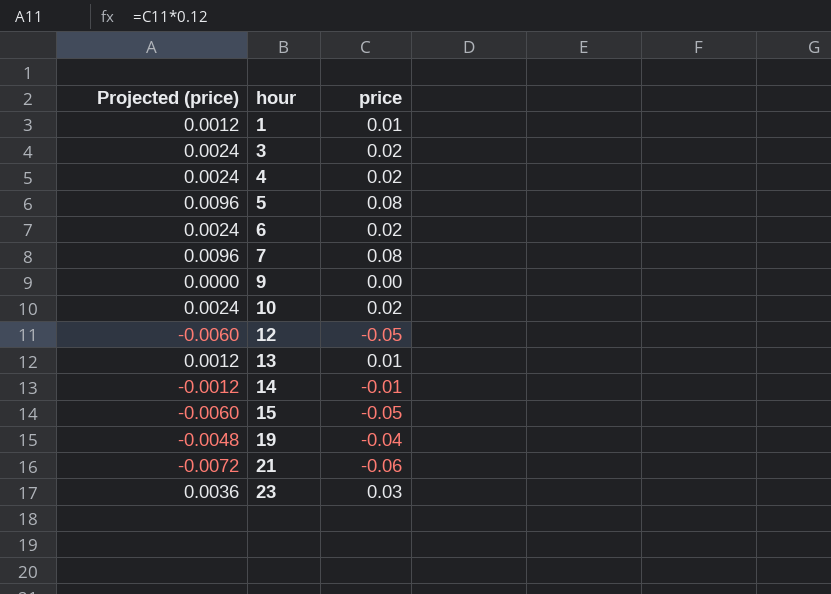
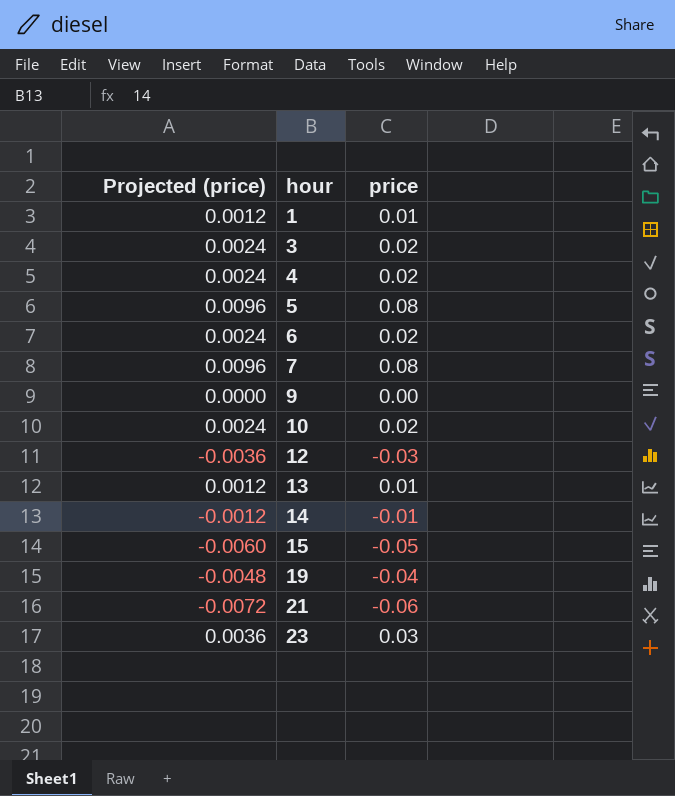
12 | Projected (price): -0.0060 -> -0.0036
12 | price: -0.05 -> -0.03

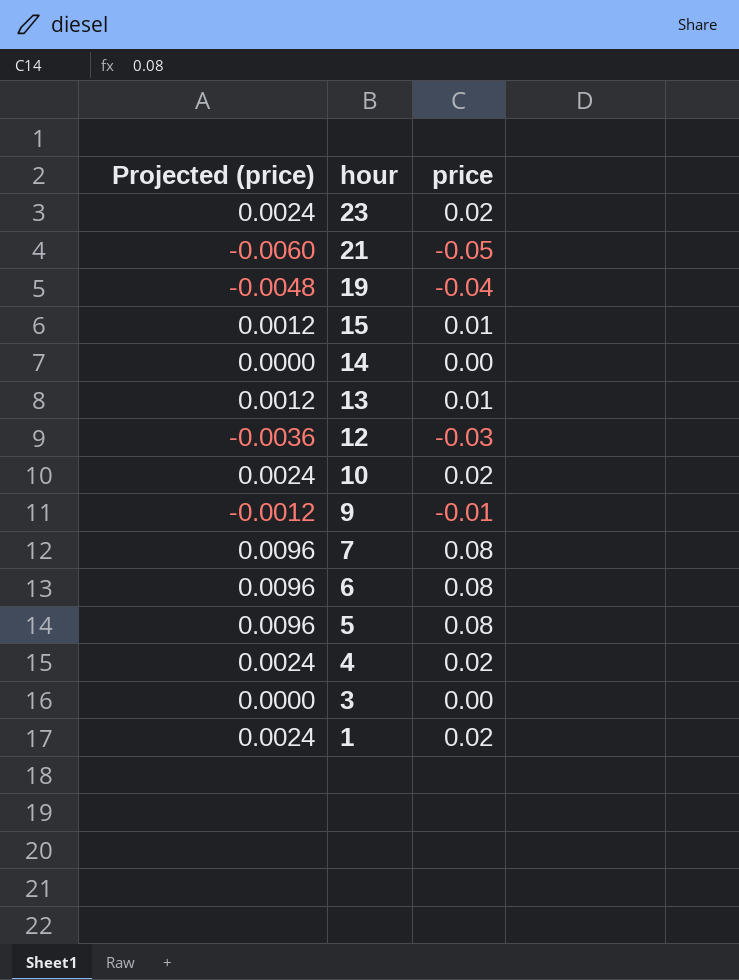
row order: hour ascending -> hour descending
23 | Projected (price): 0.0036 -> 0.0024
23 | price: 0.03 -> 0.02
21 | Projected (price): -0.0072 -> -0.0060
21 | price: -0.06 -> -0.05
15 | Projected (price): -0.0060 -> 0.0012
15 | price: -0.05 -> 0.01
14 | Projected (price): -0.0012 -> 0.0000
14 | price: -0.01 -> 0.00
9 | Projected (price): 0.0000 -> -0.0012
9 | price: 0.00 -> -0.01
6 | Projected (price): 0.0024 -> 0.0096
6 | price: 0.02 -> 0.08
3 | Projected (price): 0.0024 -> 0.0000
3 | price: 0.02 -> 0.00
1 | Projected (price): 0.0012 -> 0.0024
1 | price: 0.01 -> 0.02

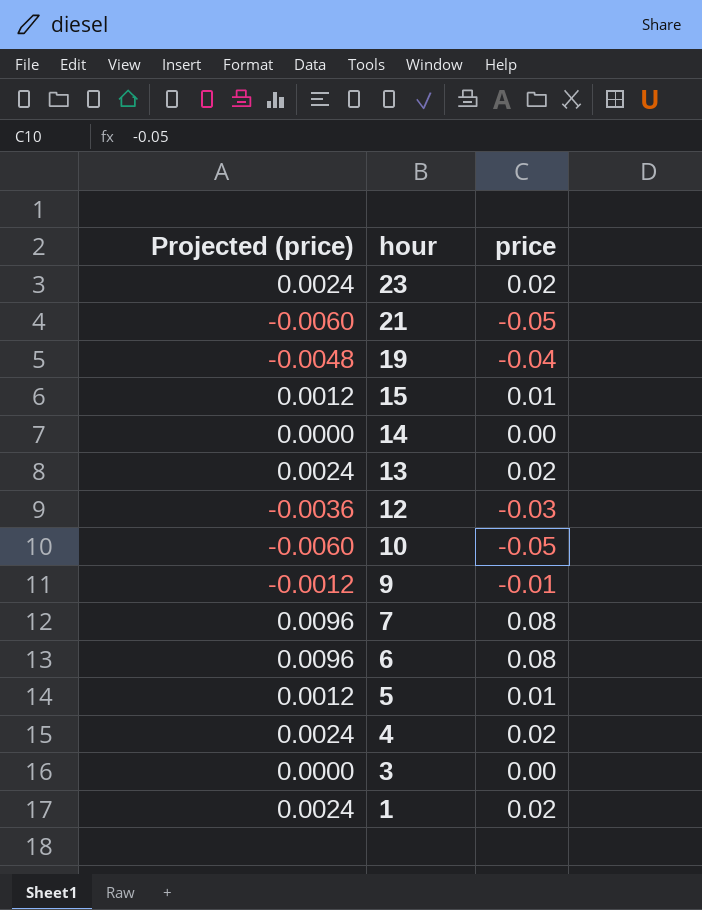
13 | Projected (price): 0.0012 -> 0.0024
13 | price: 0.01 -> 0.02
10 | Projected (price): 0.0024 -> -0.0060
10 | price: 0.02 -> -0.05
5 | Projected (price): 0.0096 -> 0.0012
5 | price: 0.08 -> 0.01

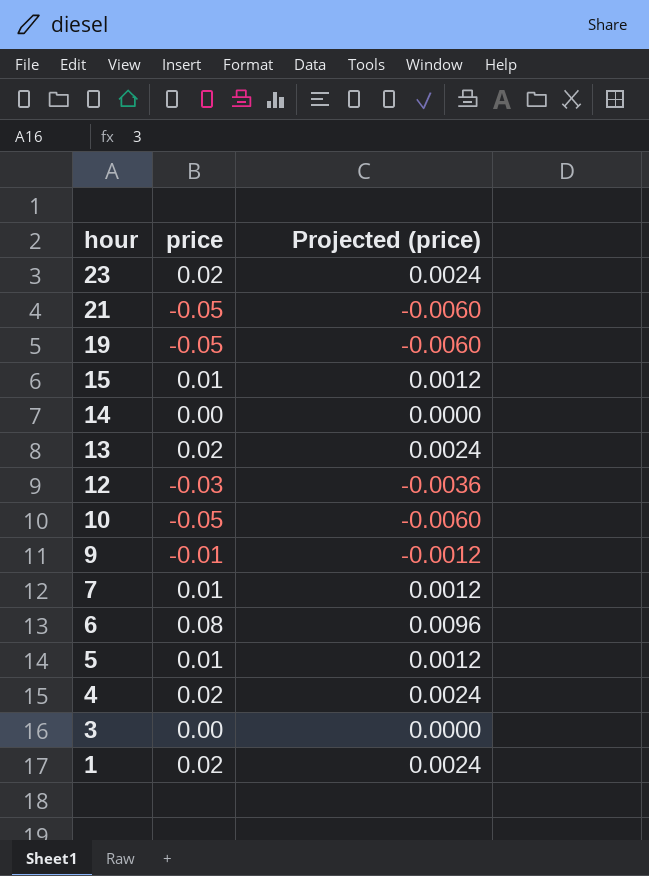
column Projected (price) | position: 1 -> 3
19 | price: -0.04 -> -0.05
19 | Projected (price): -0.0048 -> -0.0060
7 | price: 0.08 -> 0.01
7 | Projected (price): 0.0096 -> 0.0012

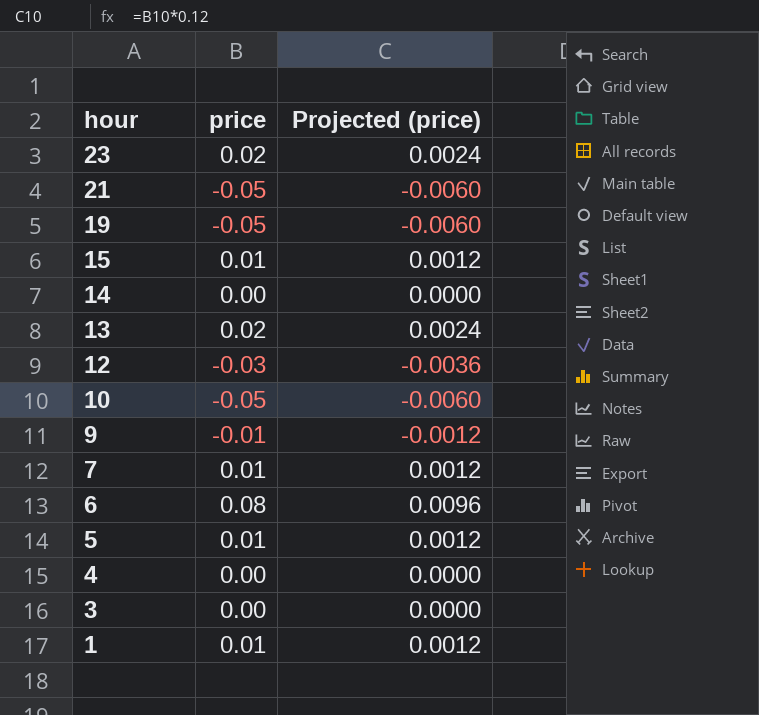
4 | price: 0.02 -> 0.00
4 | Projected (price): 0.0024 -> 0.0000
1 | price: 0.02 -> 0.01
1 | Projected (price): 0.0024 -> 0.0012

